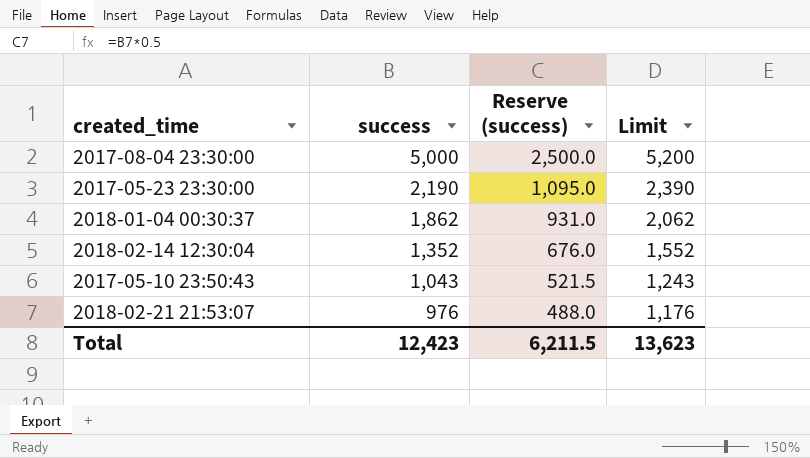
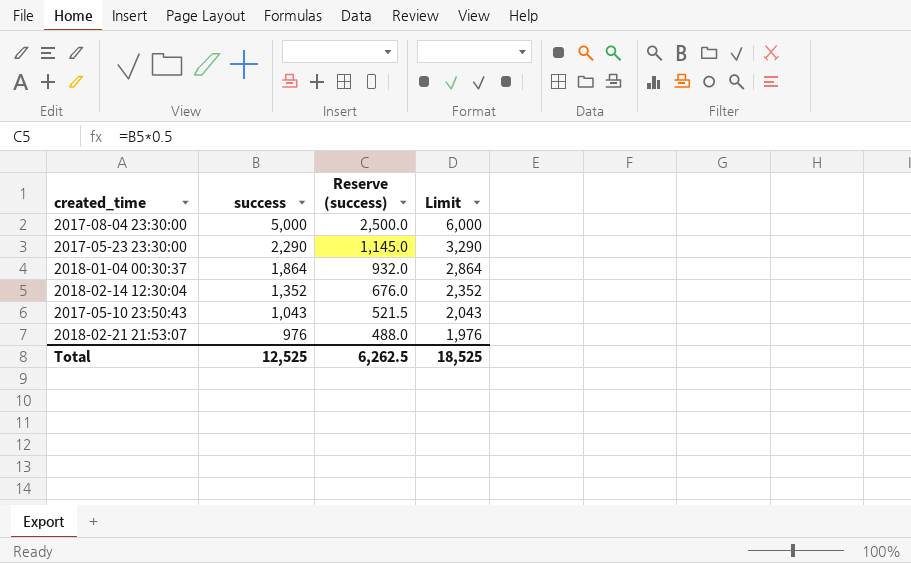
column Limit | formula: [success] + 200 -> [success] + 1000
2017-05-23 23:30:00 | success: 2,190 -> 2,290
2017-05-23 23:30:00 | Reserve (success): 1,095.0 -> 1,145.0
2018-01-04 00:30:37 | success: 1,862 -> 1,864
2018-01-04 00:30:37 | Reserve (success): 931.0 -> 932.0
Total | success: 12,423 -> 12,525
Total | Reserve (success): 6,211.5 -> 6,262.5
Total | Limit: 13,623 -> 18,525

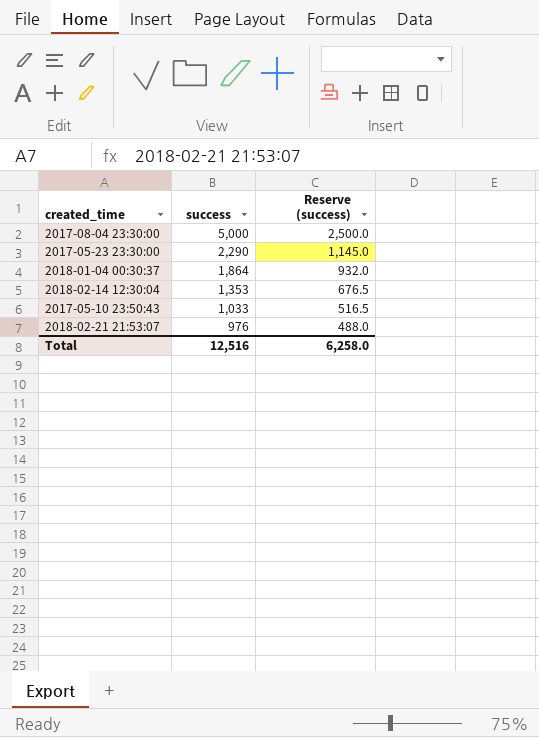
column Limit | formula: [success] + 1000 -> none
2018-02-14 12:30:04 | success: 1,352 -> 1,353
2018-02-14 12:30:04 | Reserve (success): 676.0 -> 676.5
2017-05-10 23:50:43 | success: 1,043 -> 1,033
2017-05-10 23:50:43 | Reserve (success): 521.5 -> 516.5
Total | success: 12,525 -> 12,516
Total | Reserve (success): 6,262.5 -> 6,258.0

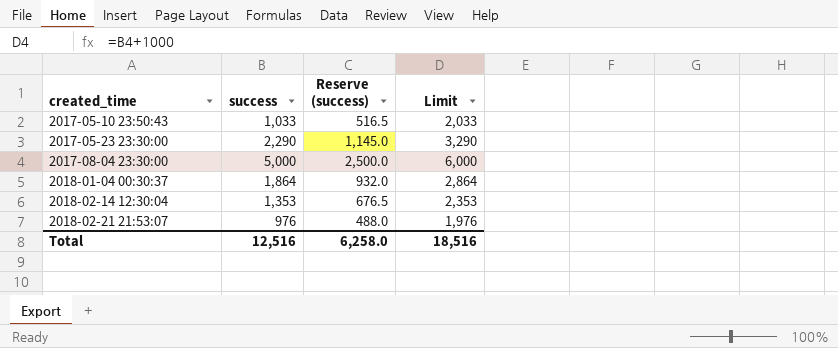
row order: success descending -> created_time ascending
column Limit | formula: none -> [success] + 1000

